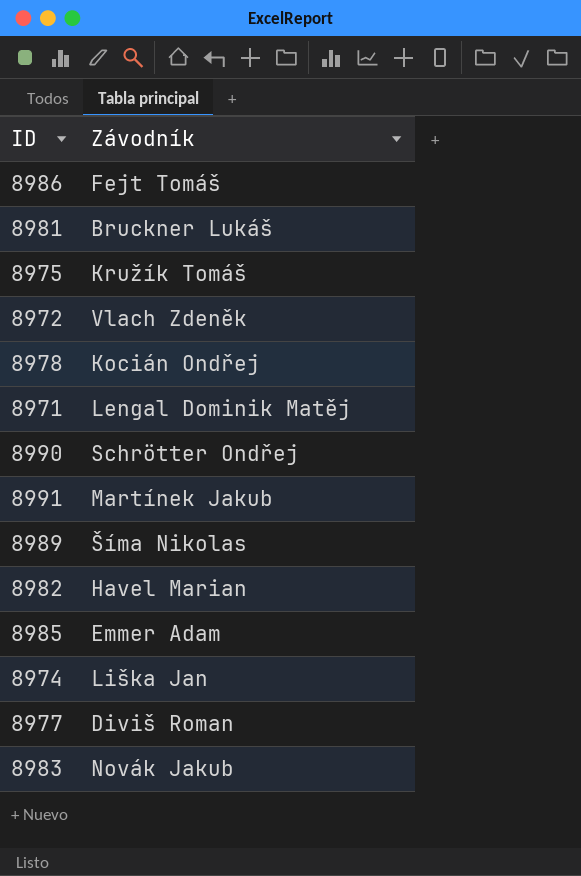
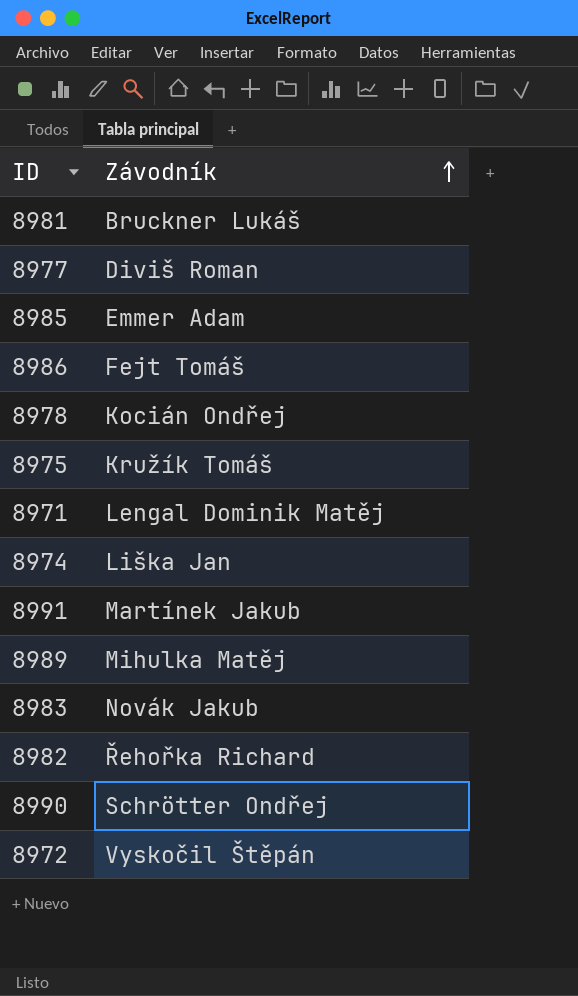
row order: none -> Závodník ascending
8989 | Závodník: Šíma Nikolas -> Mihulka Matěj
8982 | Závodník: Havel Marian -> Řehořka Richard
8972 | Závodník: Vlach Zdeněk -> Vyskočil Štěpán

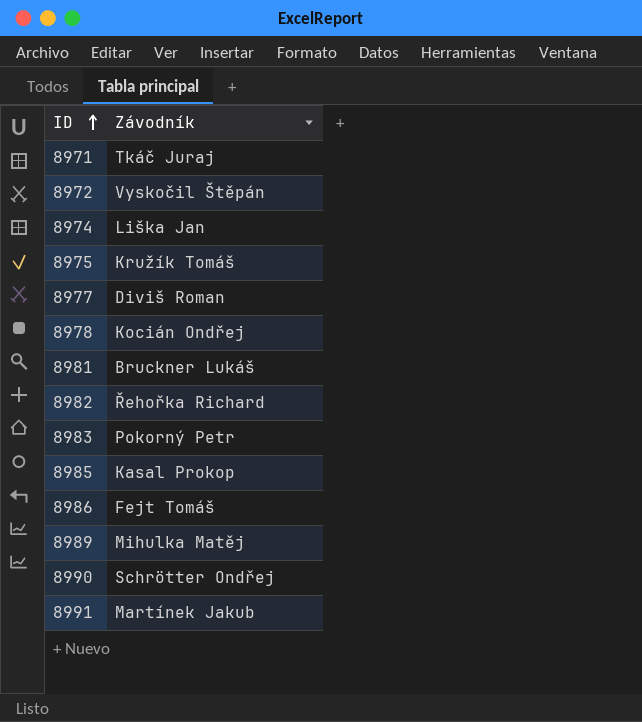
row order: Závodník ascending -> ID ascending
8971 | Závodník: Lengal Dominik Matěj -> Tkáč Juraj
8983 | Závodník: Novák Jakub -> Pokorný Petr
8985 | Závodník: Emmer Adam -> Kasal Prokop

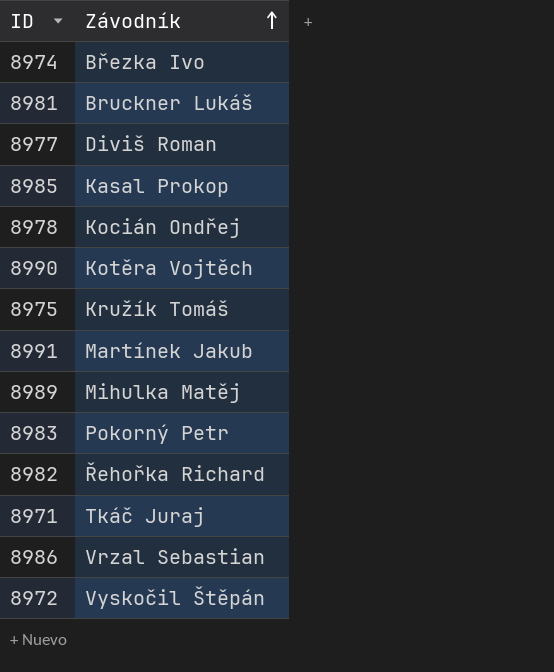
row order: ID ascending -> Závodník ascending
8974 | Závodník: Liška Jan -> Březka Ivo
8990 | Závodník: Schrötter Ondřej -> Kotěra Vojtěch
8986 | Závodník: Fejt Tomáš -> Vrzal Sebastian

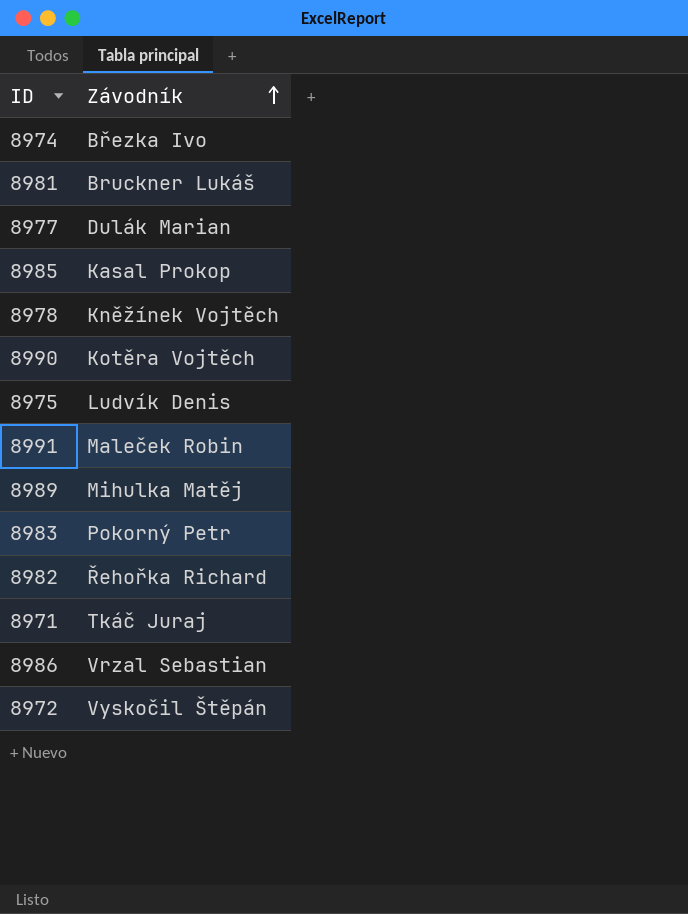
8977 | Závodník: Diviš Roman -> Dulák Marian
8978 | Závodník: Kocián Ondřej -> Kněžínek Vojtěch
8975 | Závodník: Kružík Tomáš -> Ludvík Denis
8991 | Závodník: Martínek Jakub -> Maleček Robin

